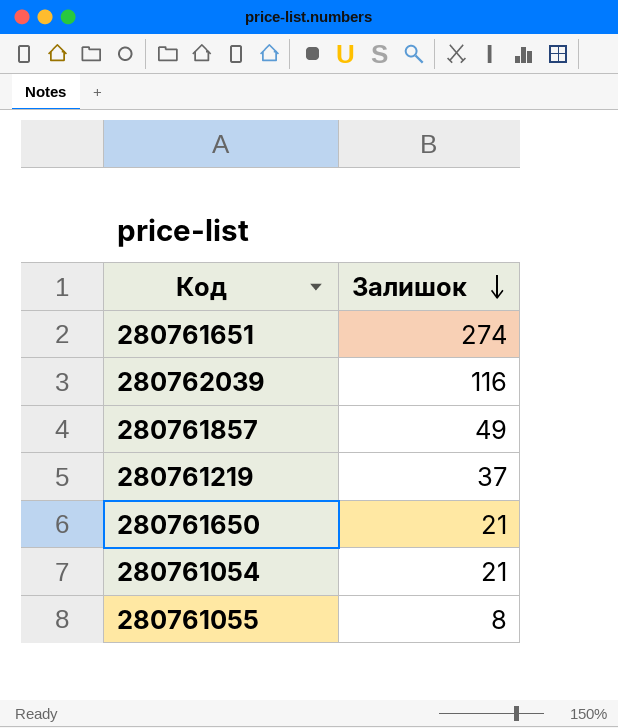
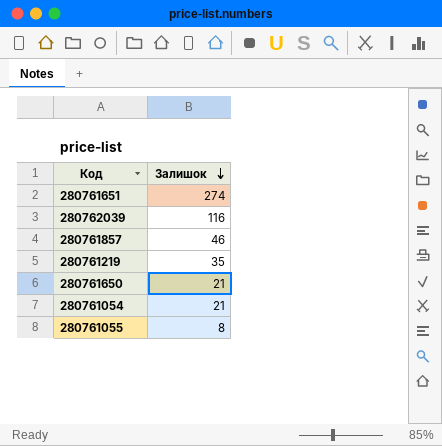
280761857 | Залишок: 49 -> 46
280761219 | Залишок: 37 -> 35

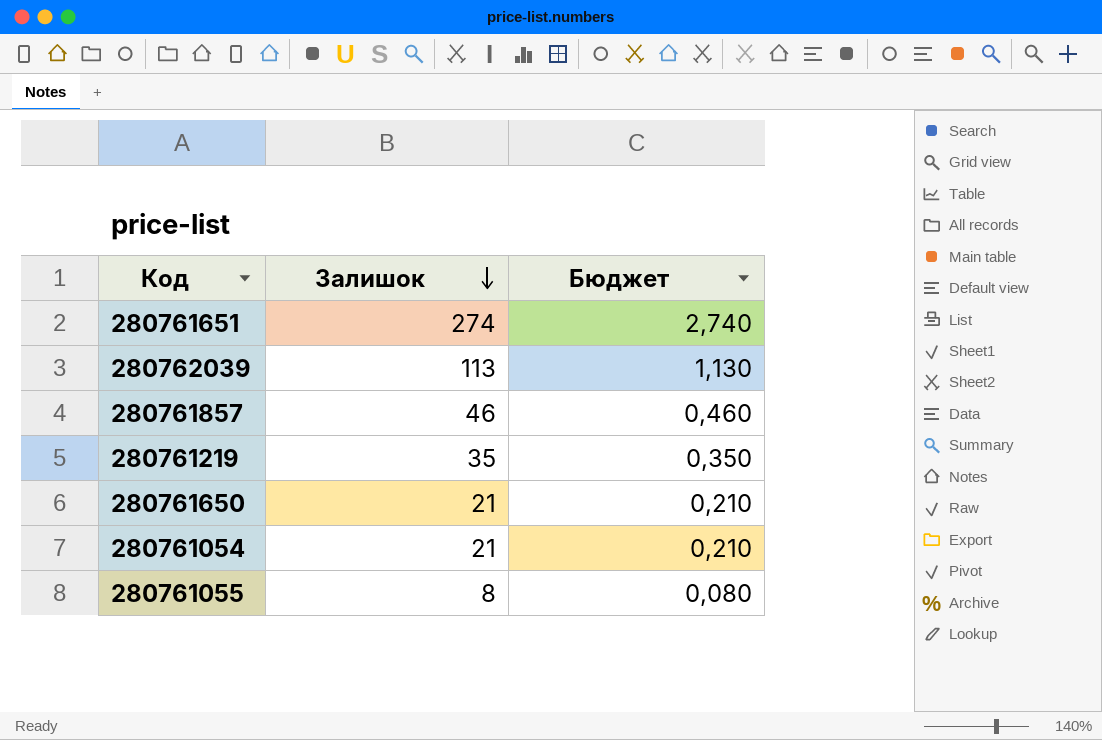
column Бюджет | formula: none -> [Залишок] * 0,01
280762039 | Залишок: 116 -> 113

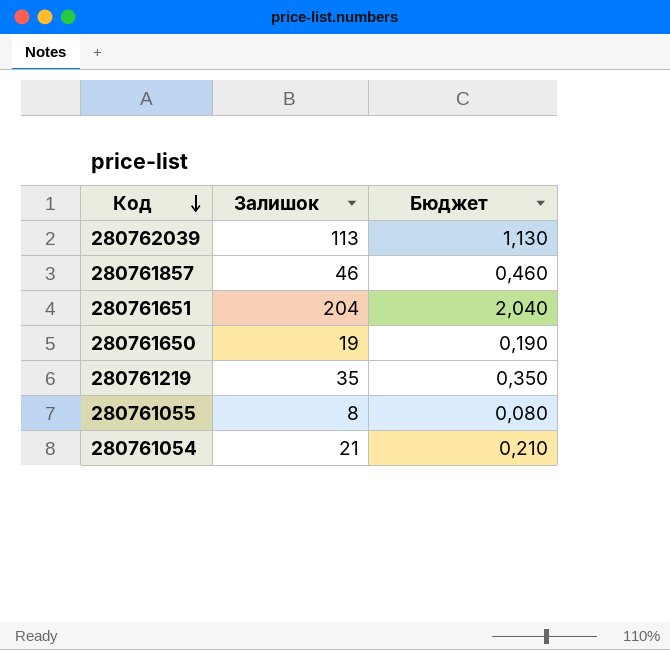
row order: Залишок descending -> Код descending
280761651 | Залишок: 274 -> 204
280761651 | Бюджет: 2,740 -> 2,040
280761650 | Залишок: 21 -> 19
280761650 | Бюджет: 0,210 -> 0,190

